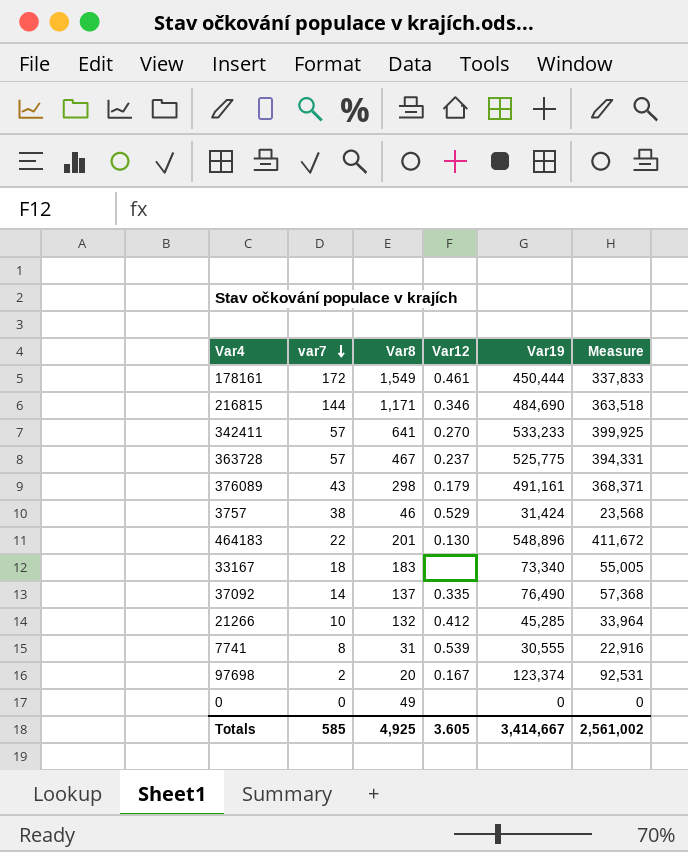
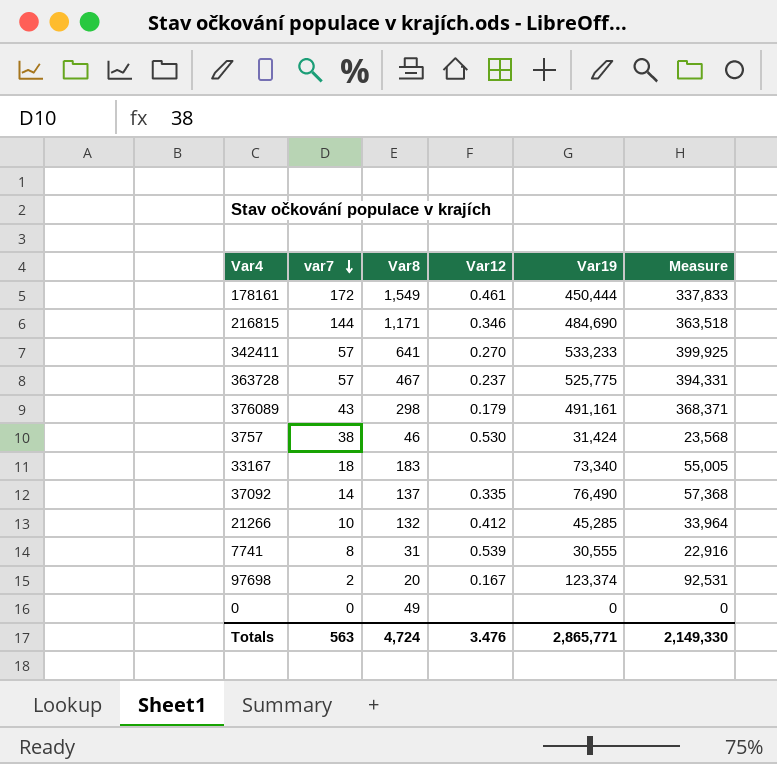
row 464183: 22 | 201 | 0.130 | 548,896 | 411,672 -> none
3757 | Var12: 0.529 -> 0.530
Totals | var7: 585 -> 563
Totals | Var8: 4,925 -> 4,724
Totals | Var12: 3.605 -> 3.476
Totals | Var19: 3,414,667 -> 2,865,771
Totals | Measure: 2,561,002 -> 2,149,330

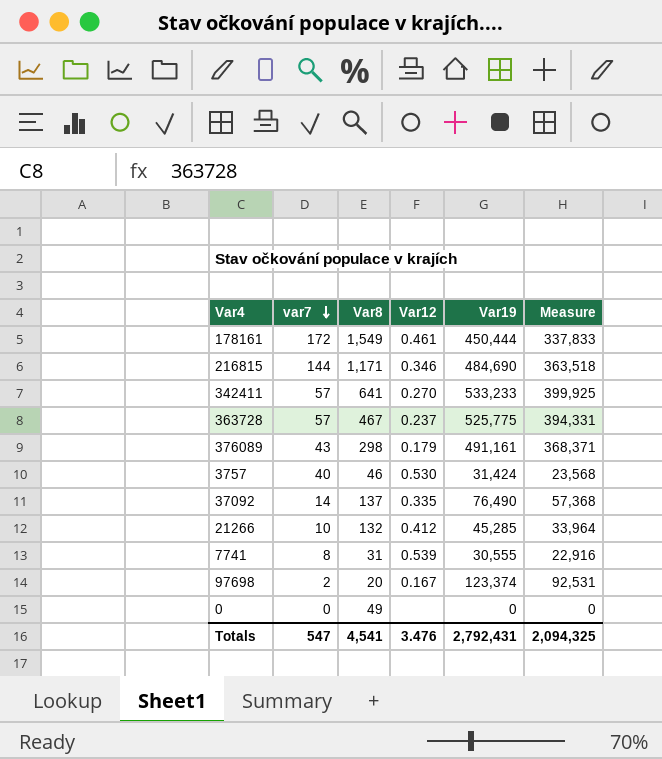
row 33167: 18 | 183 | none | 73,340 | 55,005 -> none
3757 | var7: 38 -> 40
Totals | var7: 563 -> 547
Totals | Var8: 4,724 -> 4,541
Totals | Var19: 2,865,771 -> 2,792,431
Totals | Measure: 2,149,330 -> 2,094,325

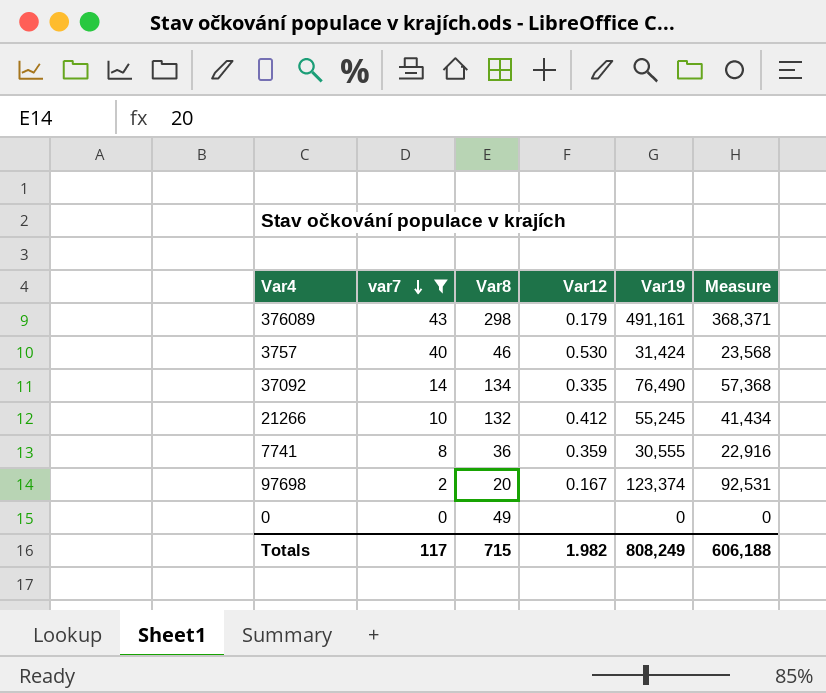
filter: none -> var7 <= 43
37092 | Var8: 137 -> 134
21266 | Var19: 45,285 -> 55,245
21266 | Measure: 33,964 -> 41,434
7741 | Var8: 31 -> 36
7741 | Var12: 0.539 -> 0.359
Totals | var7: 547 -> 117
Totals | Var8: 4,541 -> 715
Totals | Var12: 3.476 -> 1.982
Totals | Var19: 2,792,431 -> 808,249
Totals | Measure: 2,094,325 -> 606,188

